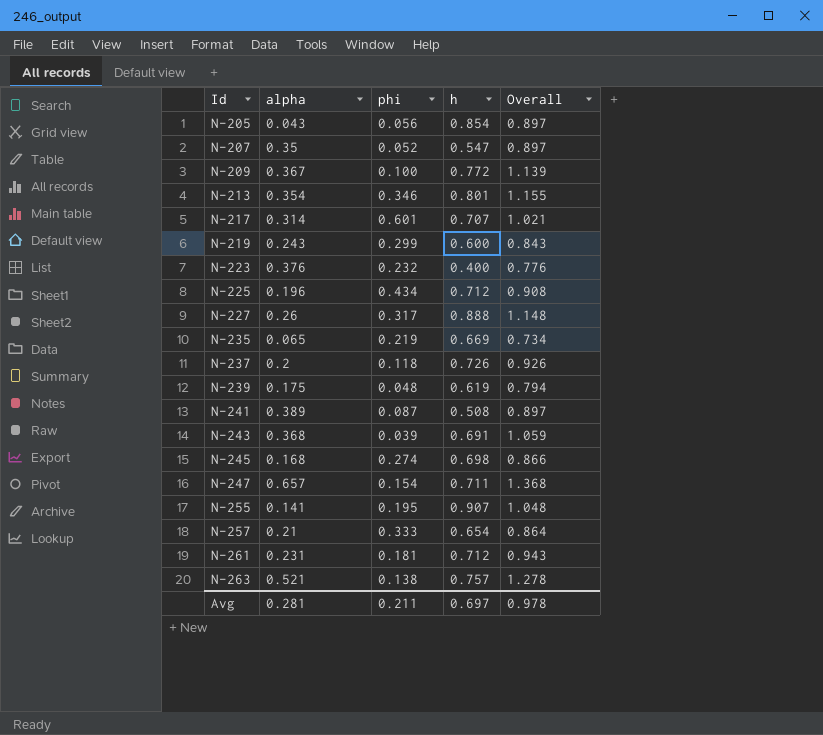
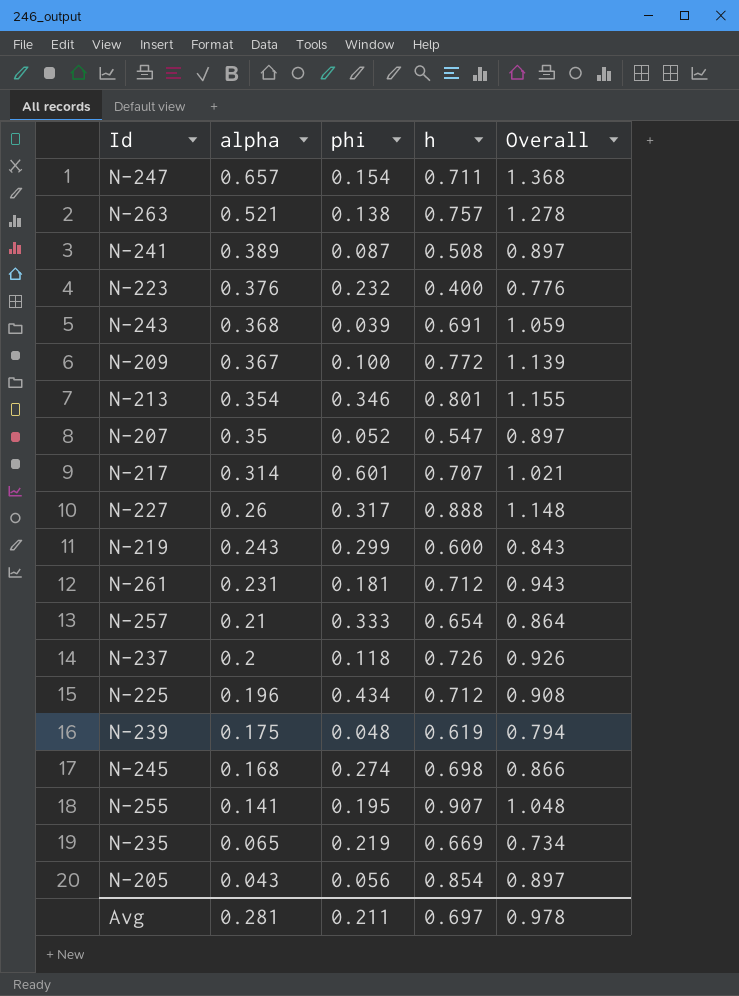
row order: Id ascending -> alpha descending

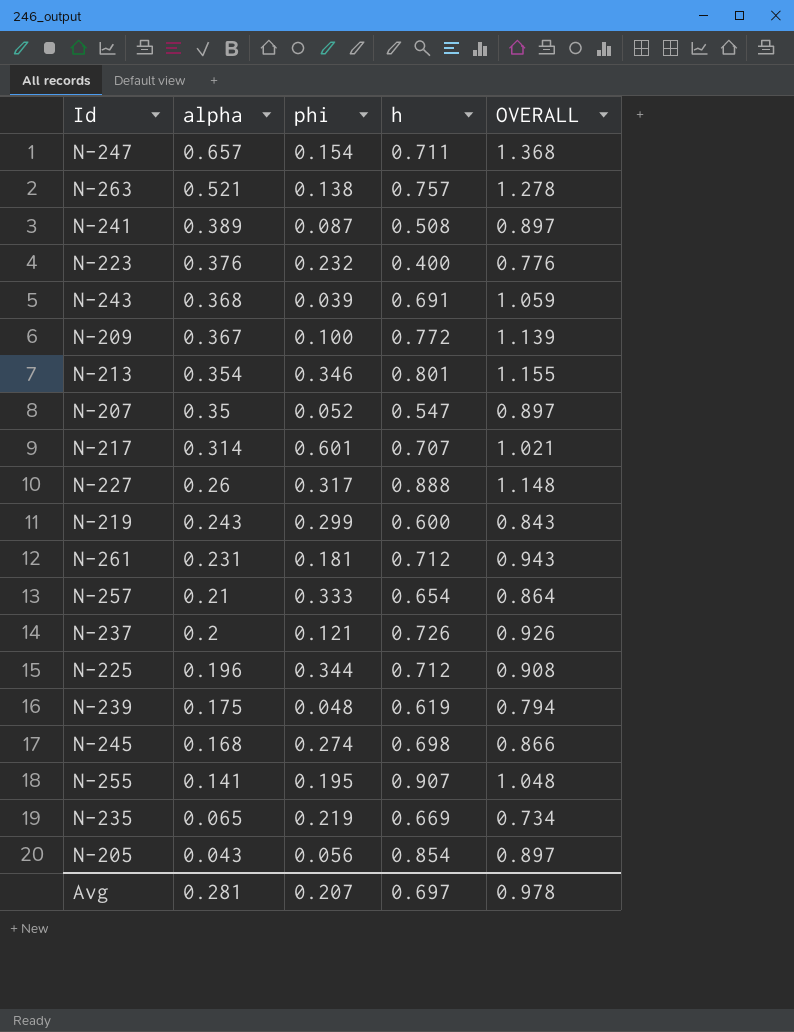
column name: Overall -> OVERALL
N-237 | phi: 0.118 -> 0.121
N-225 | phi: 0.434 -> 0.344
Avg | phi: 0.211 -> 0.207

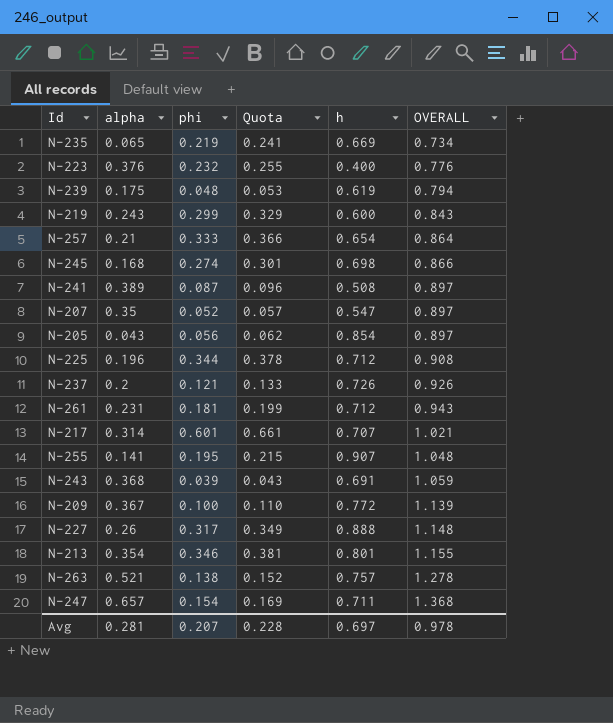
row order: alpha descending -> OVERALL ascending
column Quota | formula: none -> [phi] * 1.1

